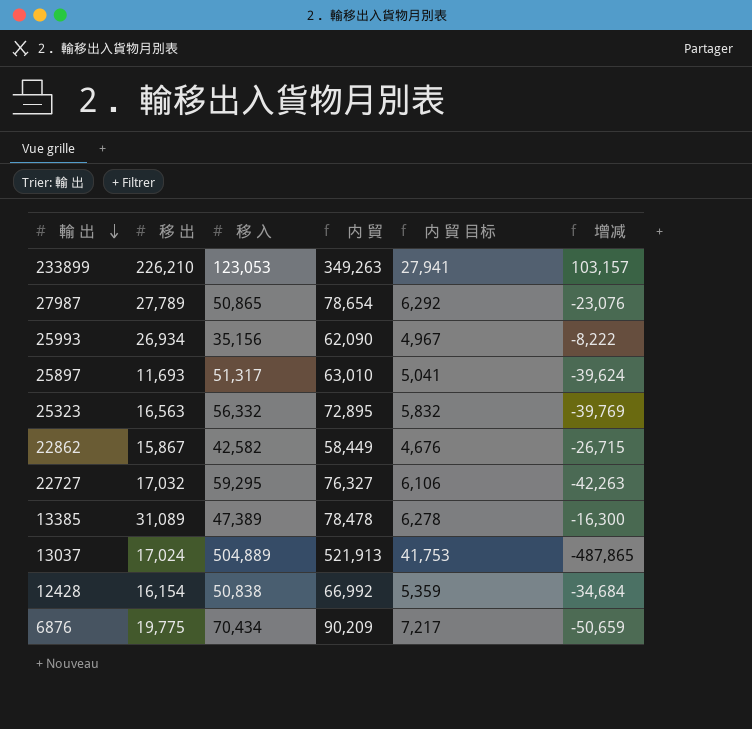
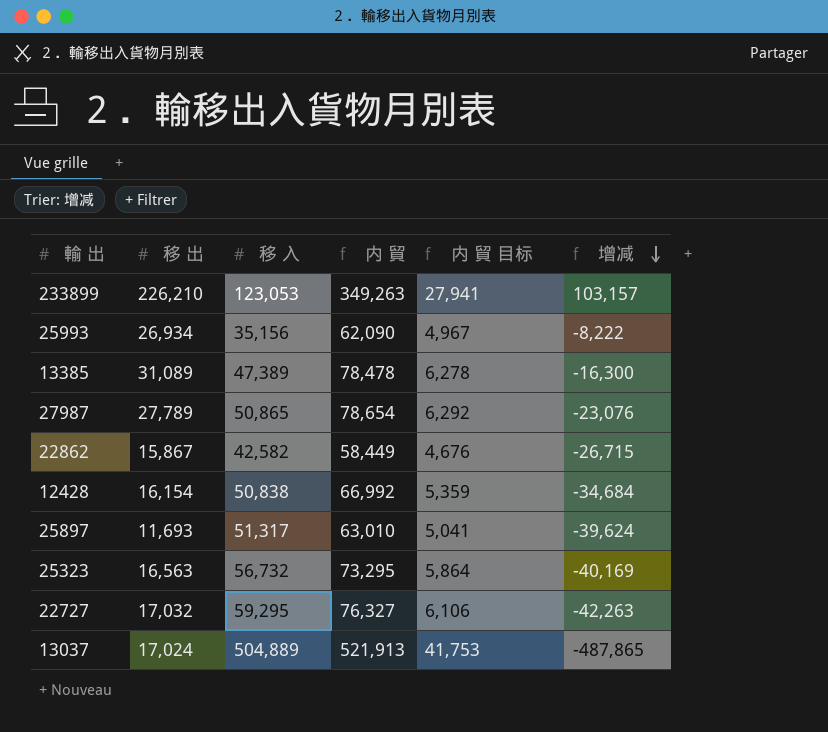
row order: 輸 出 descending -> 增减 descending
row 6876: 19,775 | 70,434 | 90,209 | 7,217 | -50,659 -> none
25323 | 移 入: 56,332 -> 56,732
25323 | 内 貿: 72,895 -> 73,295
25323 | 内 貿 目标: 5,832 -> 5,864
25323 | 增减: -39,769 -> -40,169

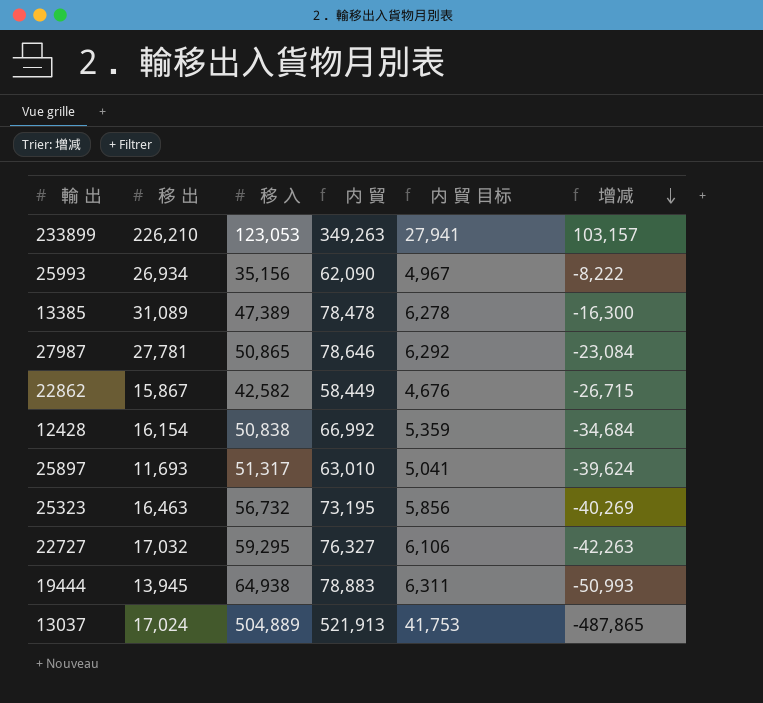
27987 | 移 出: 27,789 -> 27,781
27987 | 内 貿: 78,654 -> 78,646
27987 | 增减: -23,076 -> -23,084
25323 | 移 出: 16,563 -> 16,463
25323 | 内 貿: 73,295 -> 73,195
25323 | 内 貿 目标: 5,864 -> 5,856
25323 | 增减: -40,169 -> -40,269
row 19444: none -> 13,945 | 64,938 | 78,883 | 6,311 | -50,993

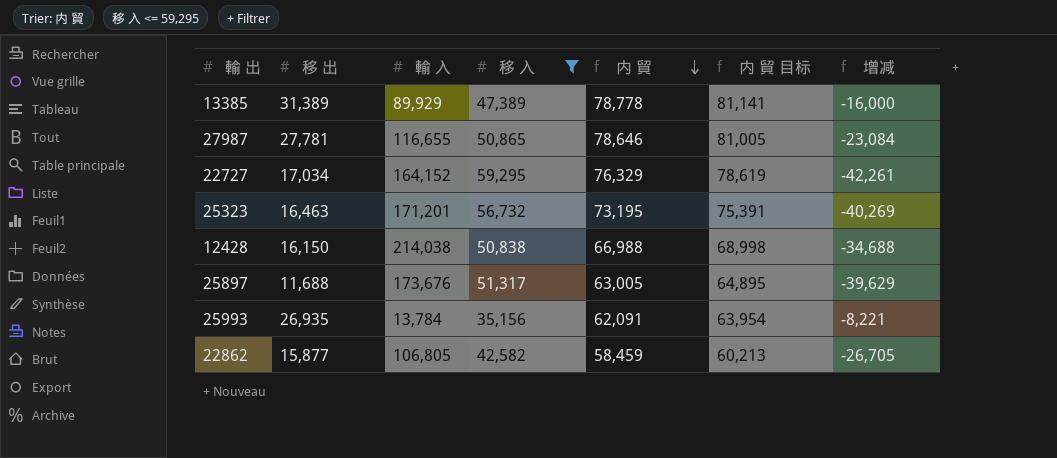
filter: none -> 移 入 <= 59,295
row order: 增减 descending -> 内 貿 descending
column 輸 入 | position: none -> 3
column 内 貿 目标 | formula: [内 貿] * 0.08 -> [内 貿] * 1.03
13385 | 移 出: 31,089 -> 31,389
13385 | 内 貿: 78,478 -> 78,778
13385 | 增减: -16,300 -> -16,000
22727 | 移 出: 17,032 -> 17,034
22727 | 内 貿: 76,327 -> 76,329
22727 | 增减: -42,263 -> -42,261
12428 | 移 出: 16,154 -> 16,150
12428 | 内 貿: 66,992 -> 66,988
12428 | 增减: -34,684 -> -34,688
25897 | 移 出: 11,693 -> 11,688
25897 | 内 貿: 63,010 -> 63,005
25897 | 增减: -39,624 -> -39,629
25993 | 移 出: 26,934 -> 26,935
25993 | 内 貿: 62,090 -> 62,091
25993 | 增减: -8,222 -> -8,221
22862 | 移 出: 15,867 -> 15,877
22862 | 内 貿: 58,449 -> 58,459
22862 | 增减: -26,715 -> -26,705

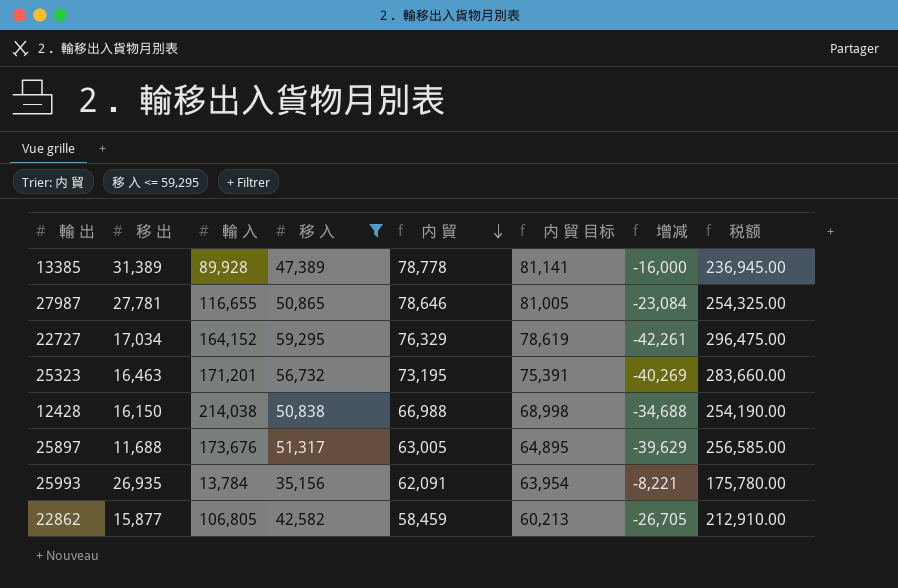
column 税额 | formula: none -> [移 入] * 5
13385 | 輸 入: 89,929 -> 89,928

